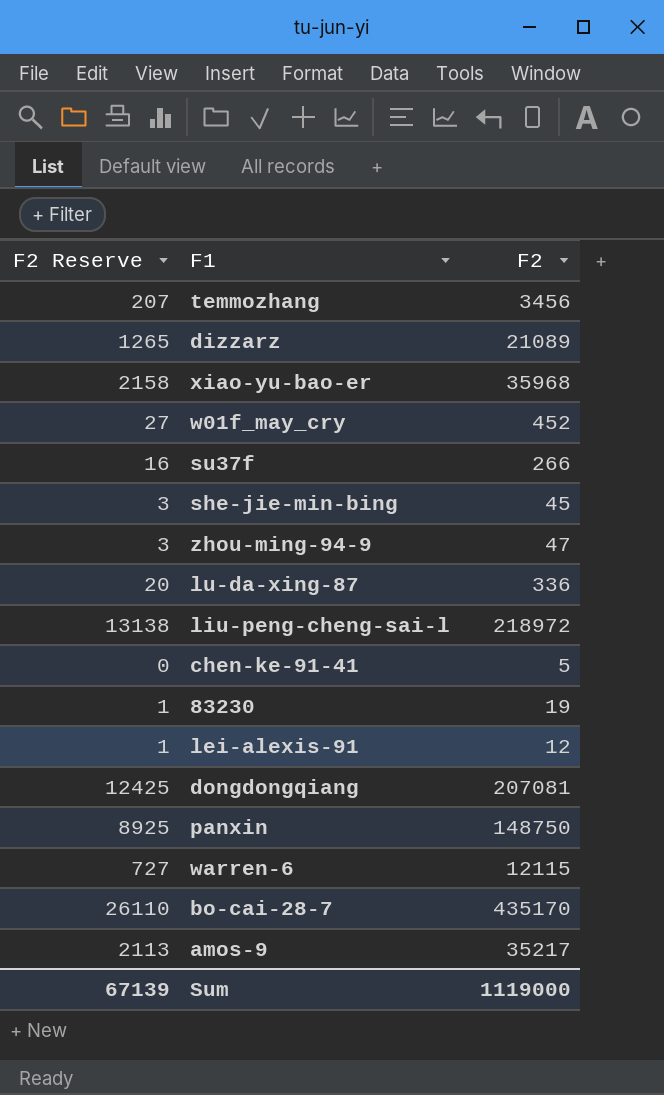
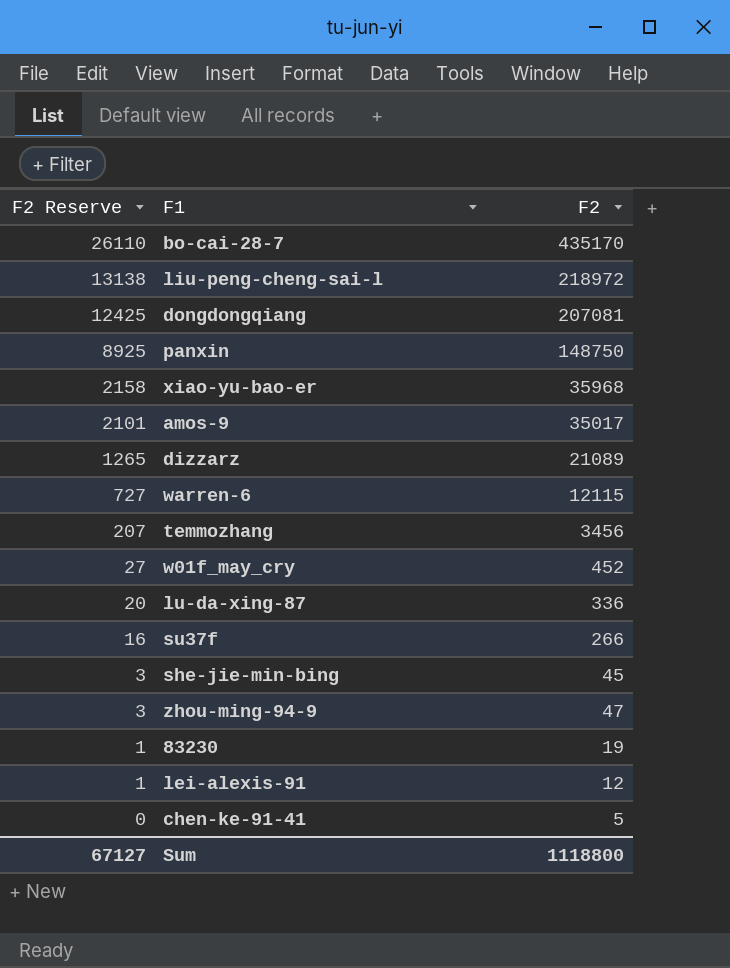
row order: none -> F2 Reserve descending
amos-9 | F2 Reserve: 2113 -> 2101
amos-9 | F2: 35217 -> 35017
Sum | F2 Reserve: 67139 -> 67127
Sum | F2: 1119000 -> 1118800

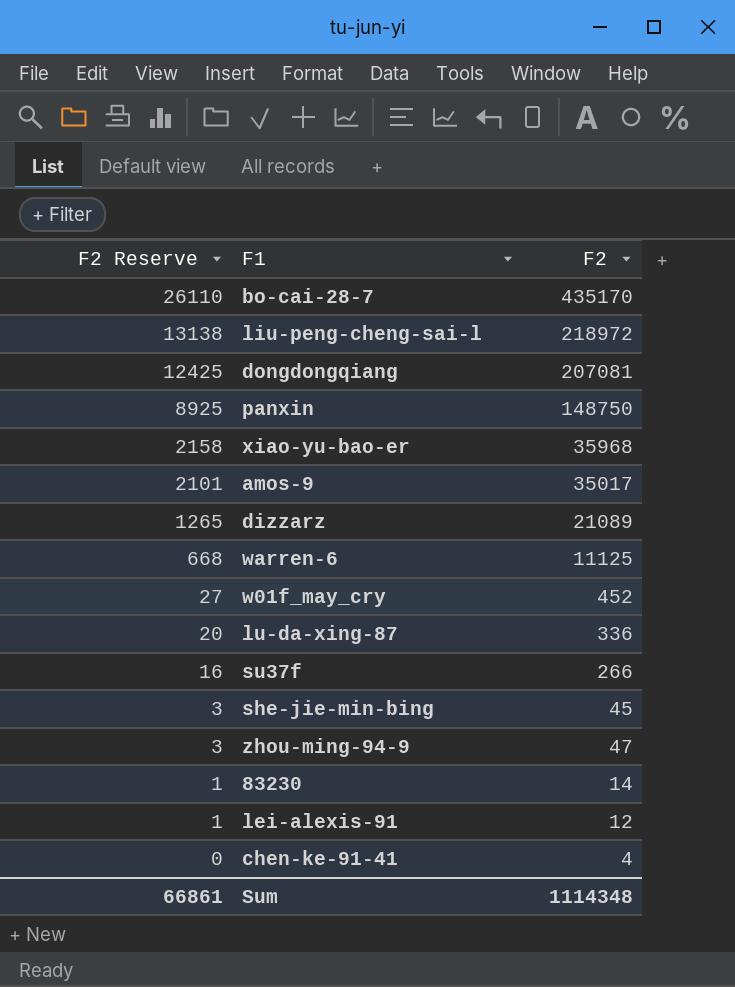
row temmozhang: 207 | 3456 -> none
warren-6 | F2 Reserve: 727 -> 668
warren-6 | F2: 12115 -> 11125
83230 | F2: 19 -> 14
chen-ke-91-41 | F2: 5 -> 4
Sum | F2 Reserve: 67127 -> 66861
Sum | F2: 1118800 -> 1114348

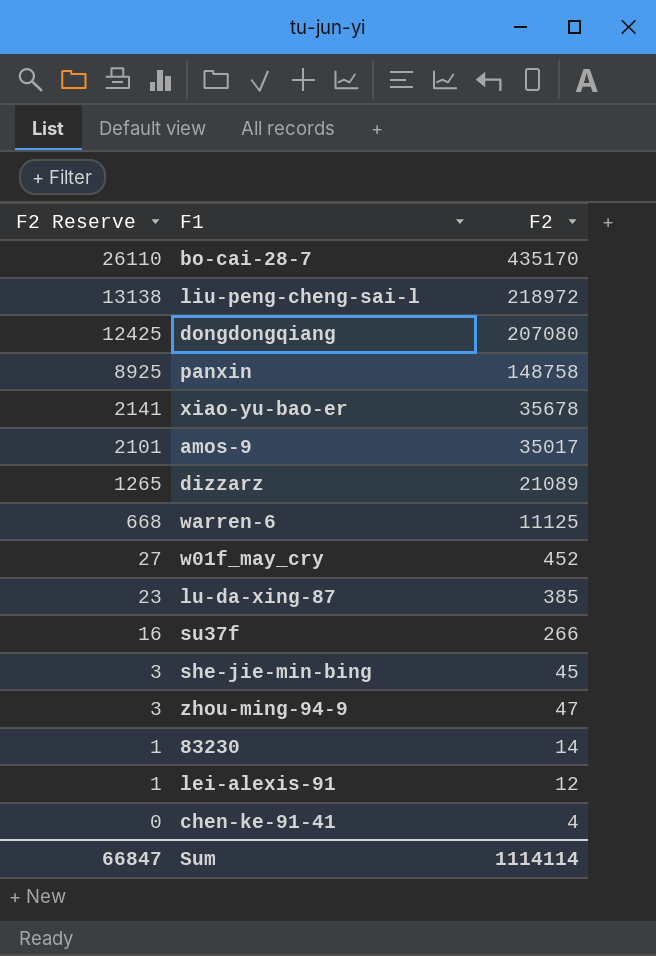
dongdongqiang | F2: 207081 -> 207080
panxin | F2: 148750 -> 148758
xiao-yu-bao-er | F2 Reserve: 2158 -> 2141
xiao-yu-bao-er | F2: 35968 -> 35678
lu-da-xing-87 | F2 Reserve: 20 -> 23
lu-da-xing-87 | F2: 336 -> 385
Sum | F2 Reserve: 66861 -> 66847
Sum | F2: 1114348 -> 1114114

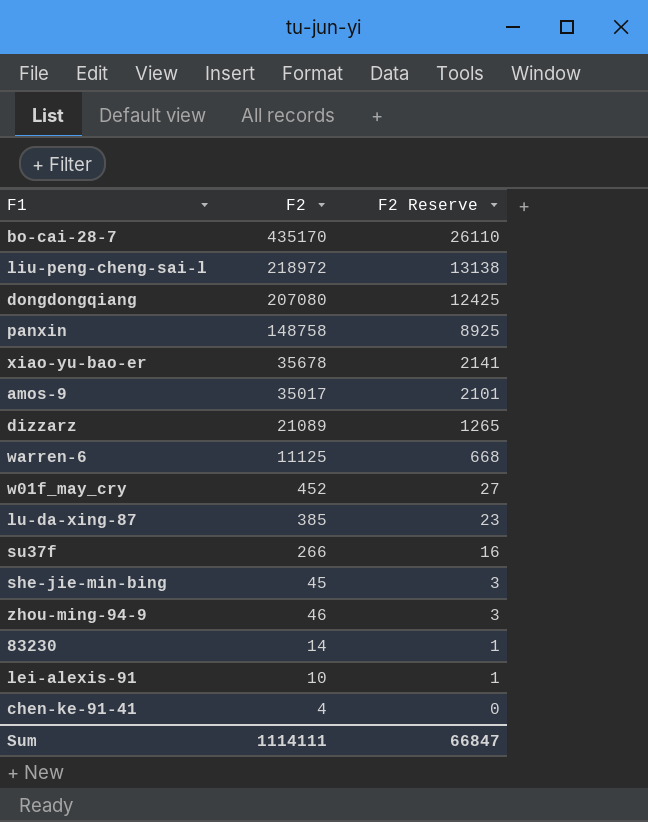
column F2 Reserve | position: 1 -> 3
zhou-ming-94-9 | F2: 47 -> 46
lei-alexis-91 | F2: 12 -> 10
Sum | F2: 1114114 -> 1114111

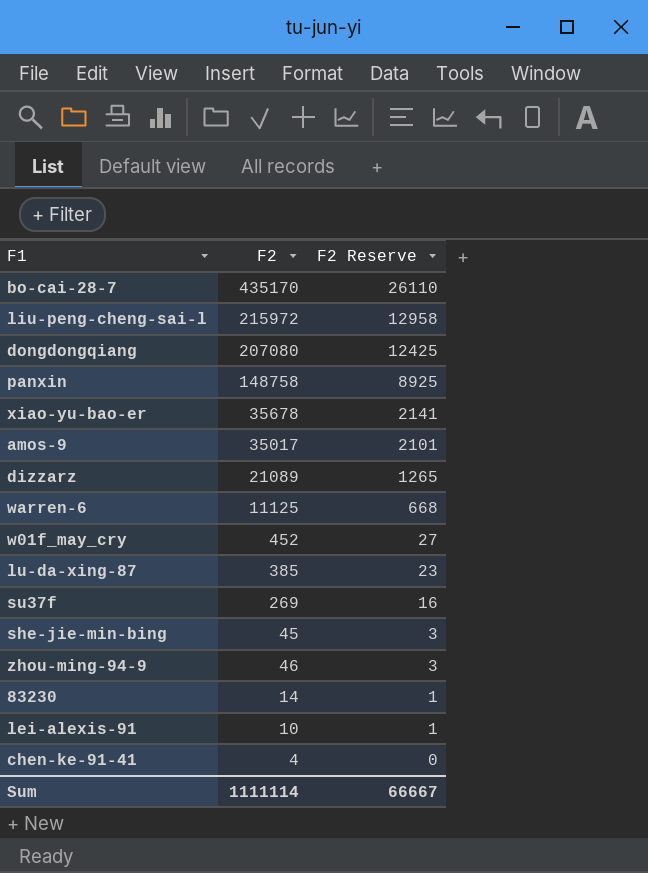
liu-peng-cheng-sai-l | F2: 218972 -> 215972
liu-peng-cheng-sai-l | F2 Reserve: 13138 -> 12958
su37f | F2: 266 -> 269
Sum | F2: 1114111 -> 1111114
Sum | F2 Reserve: 66847 -> 66667

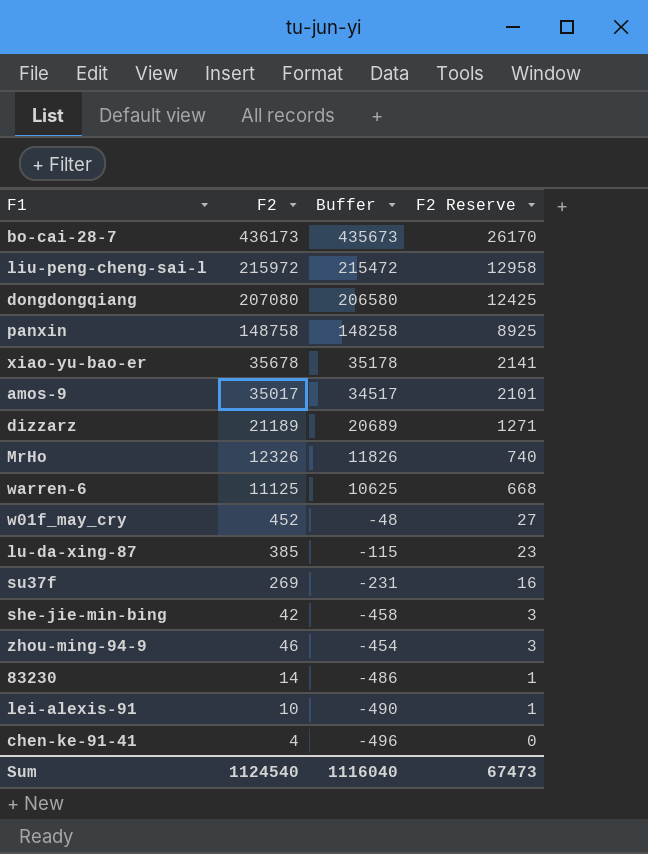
column Buffer | formula: none -> [F2] - 500
bo-cai-28-7 | F2: 435170 -> 436173
bo-cai-28-7 | F2 Reserve: 26110 -> 26170
dizzarz | F2: 21089 -> 21189
dizzarz | F2 Reserve: 1265 -> 1271
row MrHo: none -> 12326 | 11826 | 740
she-jie-min-bing | F2: 45 -> 42
Sum | F2: 1111114 -> 1124540
Sum | F2 Reserve: 66667 -> 67473

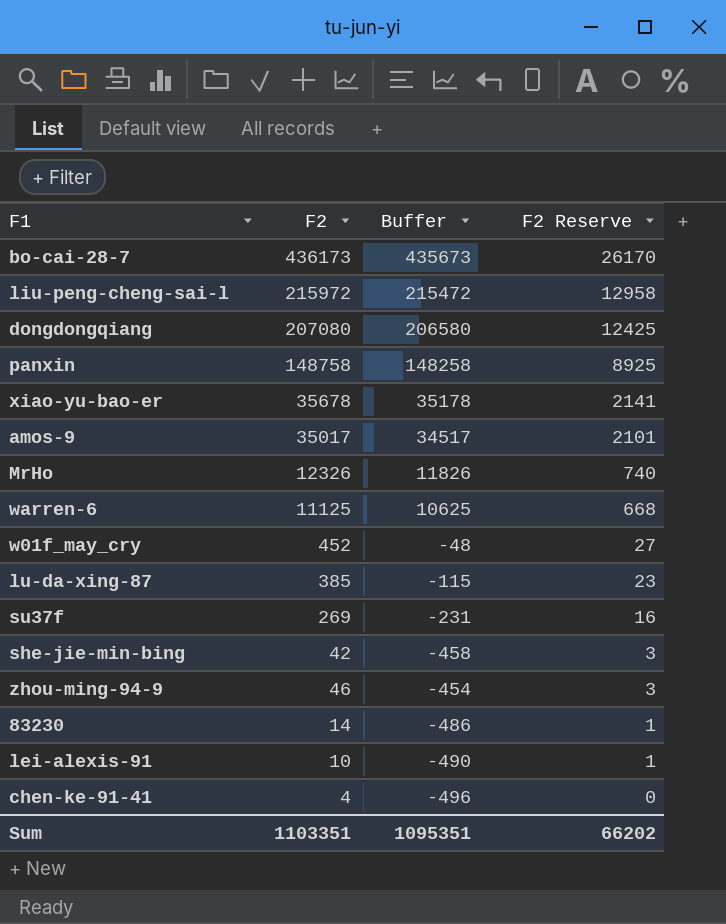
row dizzarz: 21189 | 20689 | 1271 -> none
Sum | F2: 1124540 -> 1103351
Sum | Buffer: 1116040 -> 1095351
Sum | F2 Reserve: 67473 -> 66202

